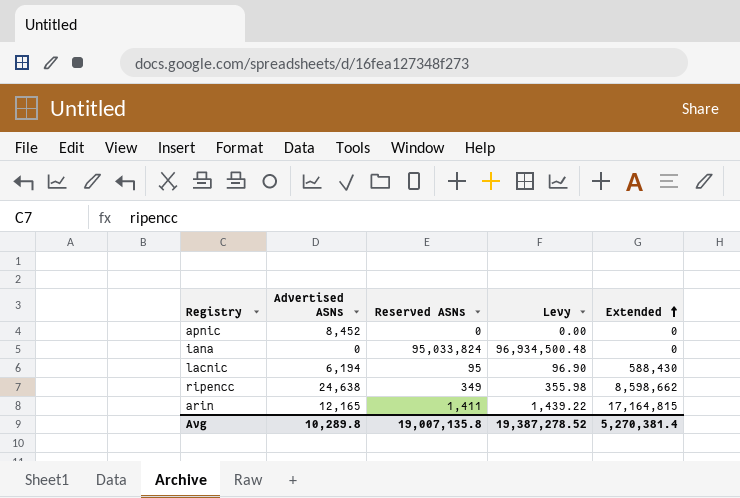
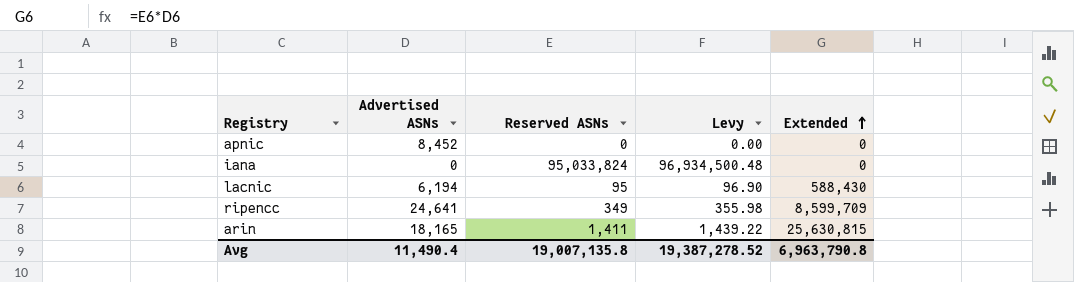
ripencc | Advertised ASNs: 24,638 -> 24,641
ripencc | Extended: 8,598,662 -> 8,599,709
arin | Advertised ASNs: 12,165 -> 18,165
arin | Extended: 17,164,815 -> 25,630,815
Avg | Advertised ASNs: 10,289.8 -> 11,490.4
Avg | Extended: 5,270,381.4 -> 6,963,790.8

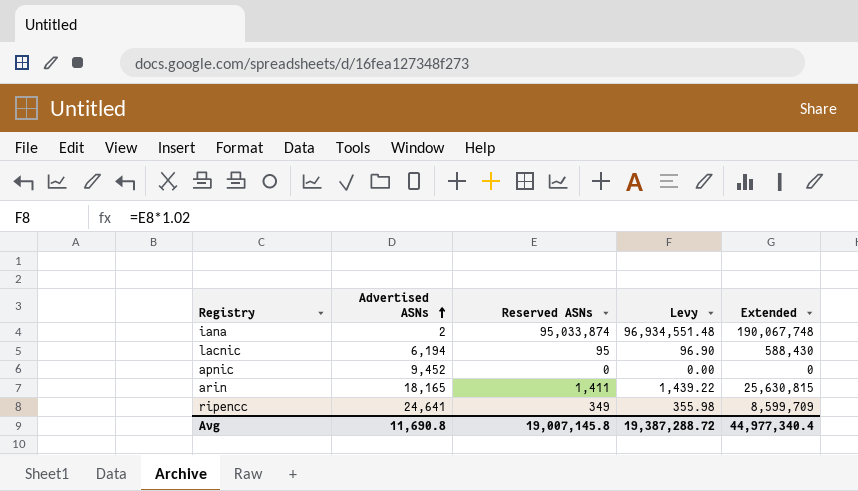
row order: Extended ascending -> Advertised ASNs ascending
iana | Advertised ASNs: 0 -> 2
iana | Reserved ASNs: 95,033,824 -> 95,033,874
iana | Levy: 96,934,500.48 -> 96,934,551.48
iana | Extended: 0 -> 190,067,748
apnic | Advertised ASNs: 8,452 -> 9,452
Avg | Advertised ASNs: 11,490.4 -> 11,690.8
Avg | Reserved ASNs: 19,007,135.8 -> 19,007,145.8
Avg | Levy: 19,387,278.52 -> 19,387,288.72
Avg | Extended: 6,963,790.8 -> 44,977,340.4

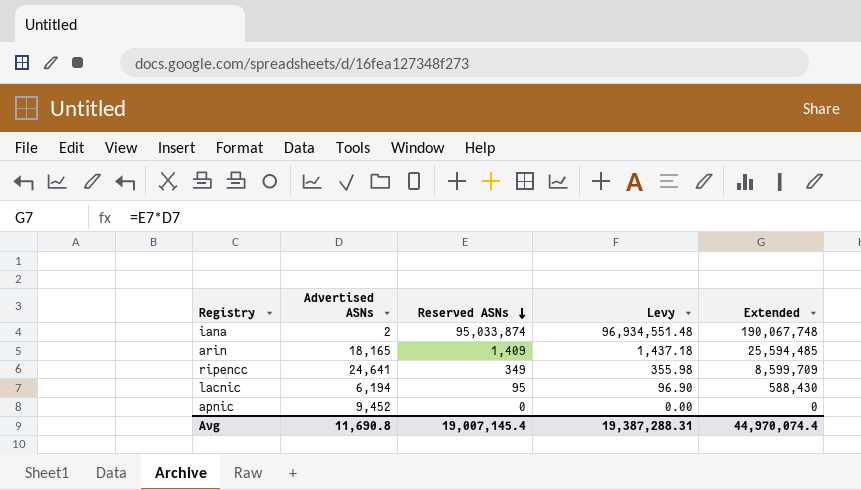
row order: Advertised ASNs ascending -> Reserved ASNs descending
arin | Reserved ASNs: 1,411 -> 1,409
arin | Levy: 1,439.22 -> 1,437.18
arin | Extended: 25,630,815 -> 25,594,485
Avg | Reserved ASNs: 19,007,145.8 -> 19,007,145.4
Avg | Levy: 19,387,288.72 -> 19,387,288.31
Avg | Extended: 44,977,340.4 -> 44,970,074.4

